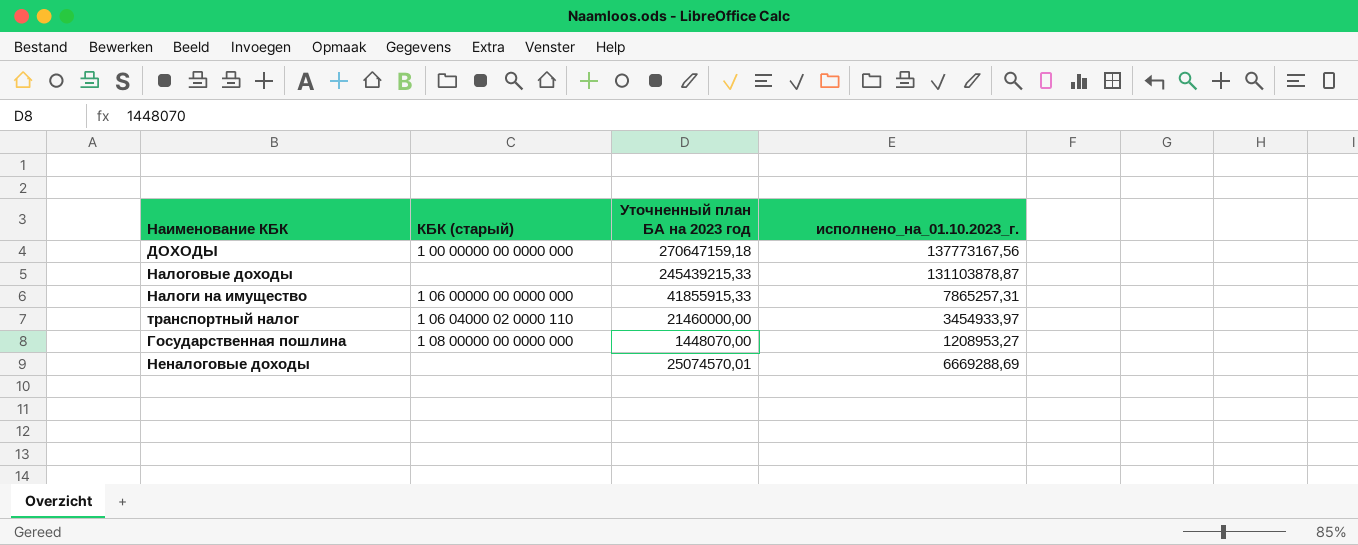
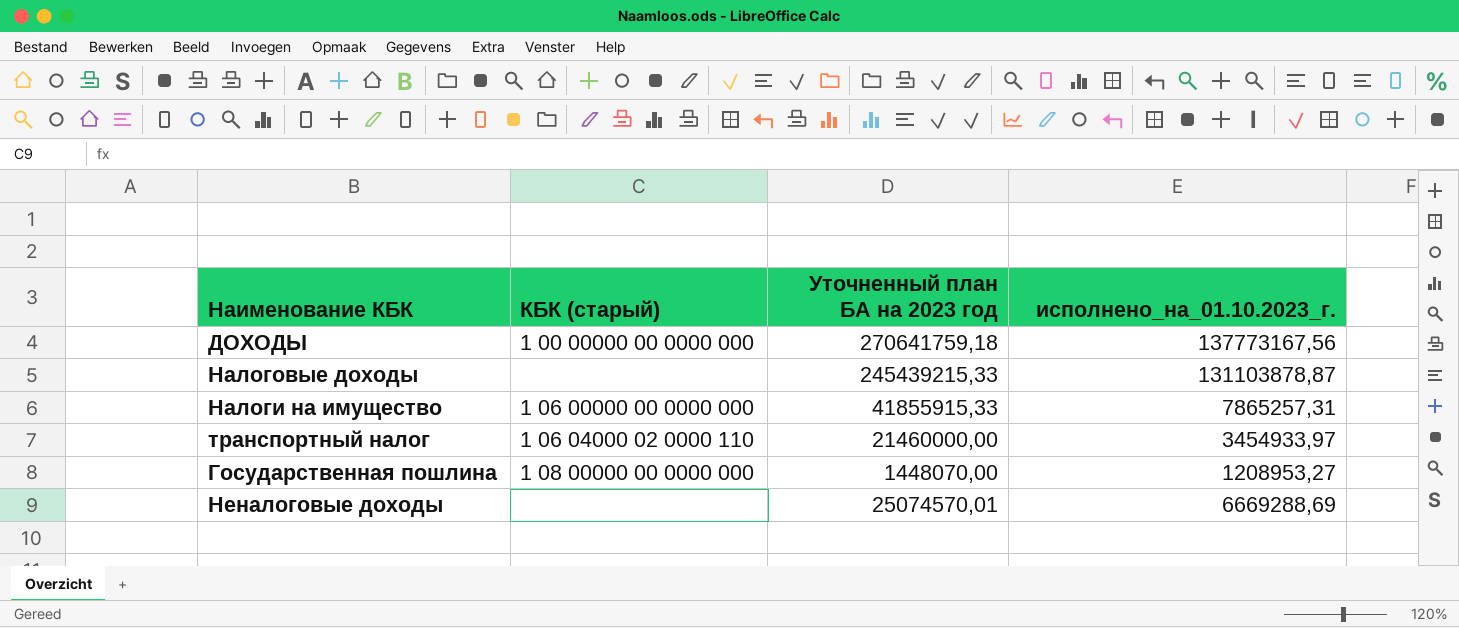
ДОХОДЫ | Уточненный план БА на 2023 год: 270647159,18 -> 270641759,18

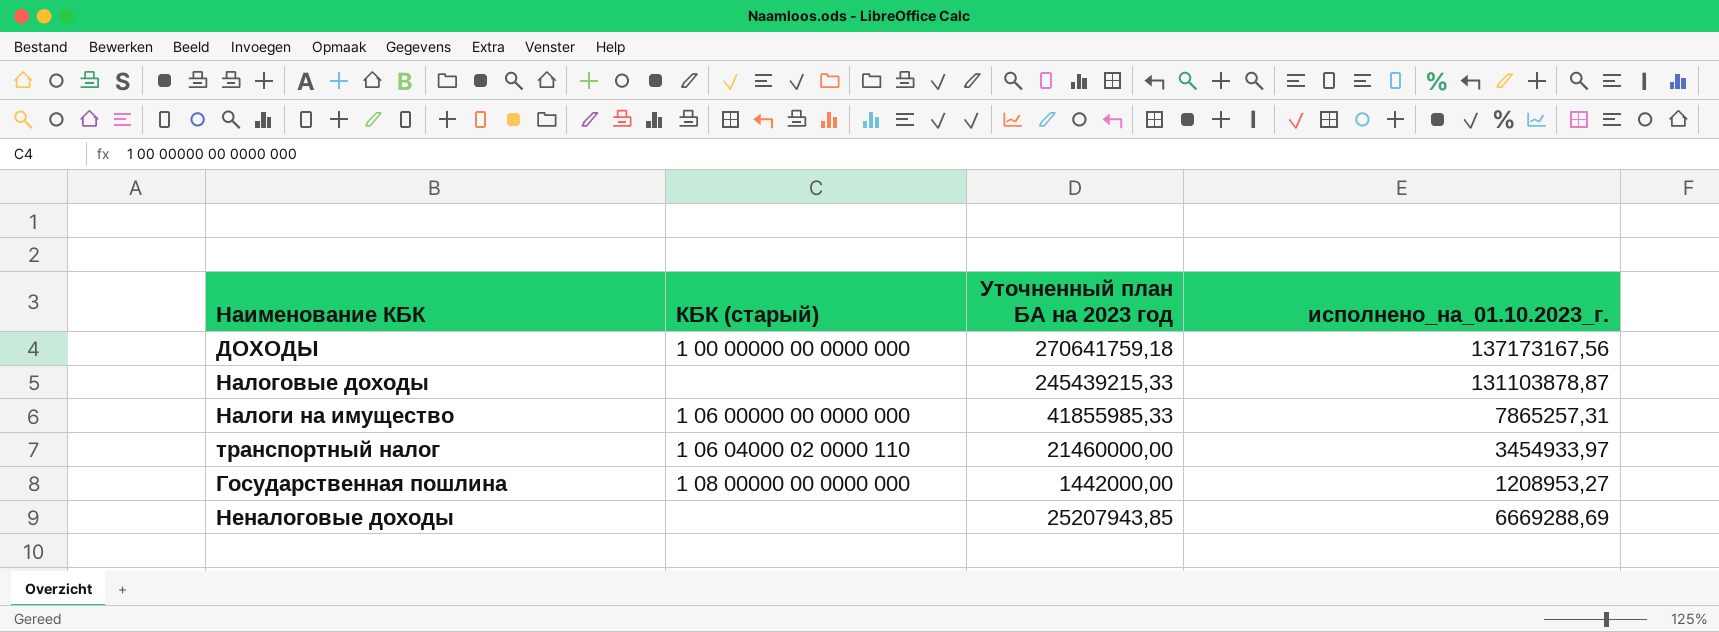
ДОХОДЫ | исполнено_на_01.10.2023_г.: 137773167,56 -> 137173167,56
Налоги на имущество | Уточненный план БА на 2023 год: 41855915,33 -> 41855985,33
Государственная пошлина | Уточненный план БА на 2023 год: 1448070,00 -> 1442000,00
Неналоговые доходы | Уточненный план БА на 2023 год: 25074570,01 -> 25207943,85

